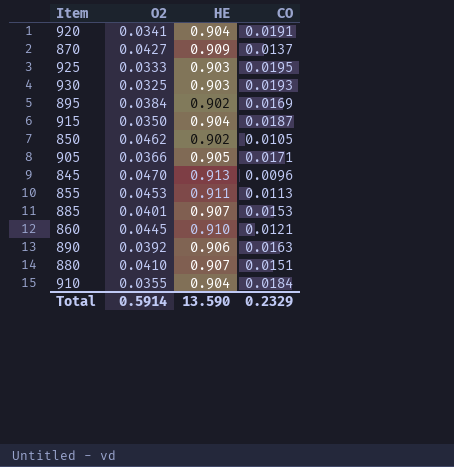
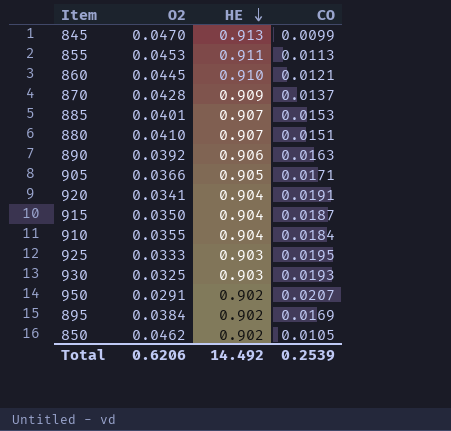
row order: none -> HE descending
845 | CO: 0.0096 -> 0.0099
870 | O2: 0.0427 -> 0.0428
row 950: none -> 0.0291 | 0.902 | 0.0207
Total | O2: 0.5914 -> 0.6206
Total | HE: 13.590 -> 14.492
Total | CO: 0.2329 -> 0.2539

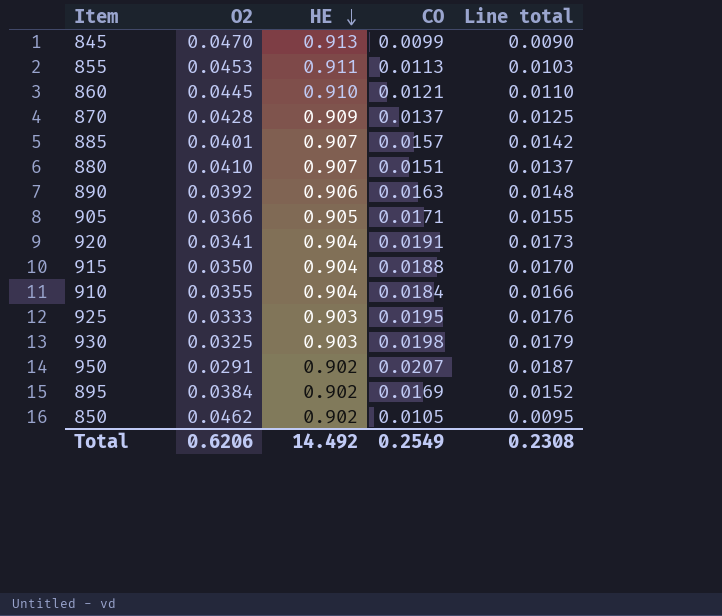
column Line total | formula: none -> [HE] * [CO]
885 | CO: 0.0153 -> 0.0157
915 | CO: 0.0187 -> 0.0188
930 | CO: 0.0193 -> 0.0198
Total | CO: 0.2539 -> 0.2549

